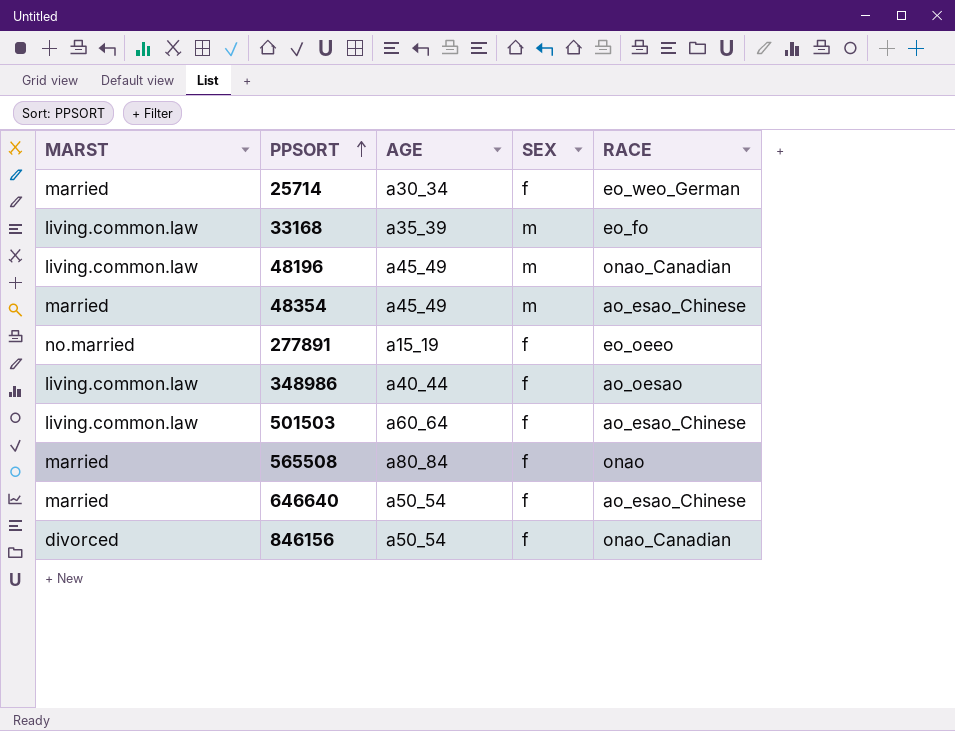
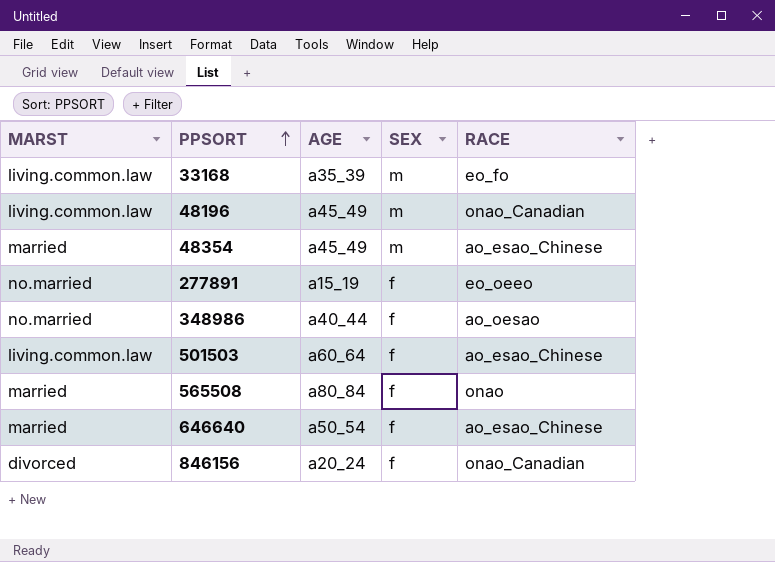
row 25714: married | a30_34 | f | eo_weo_German -> none
348986 | MARST: living.common.law -> no.married
846156 | AGE: a50_54 -> a20_24

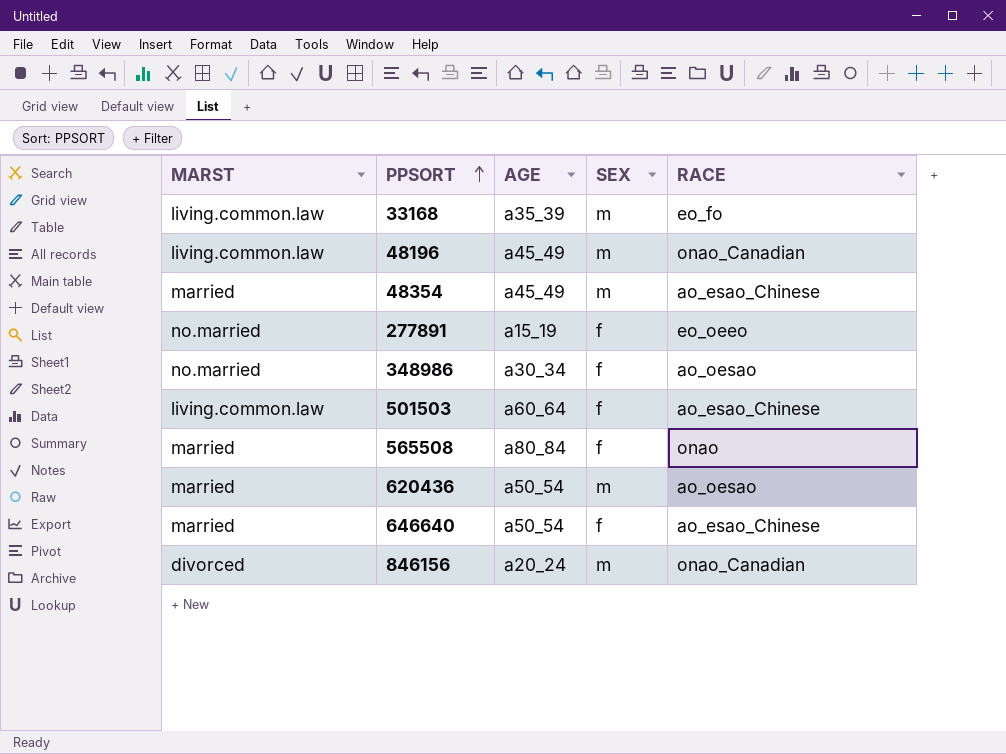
348986 | AGE: a40_44 -> a30_34
row 620436: none -> married | a50_54 | m | ao_oesao
846156 | SEX: f -> m

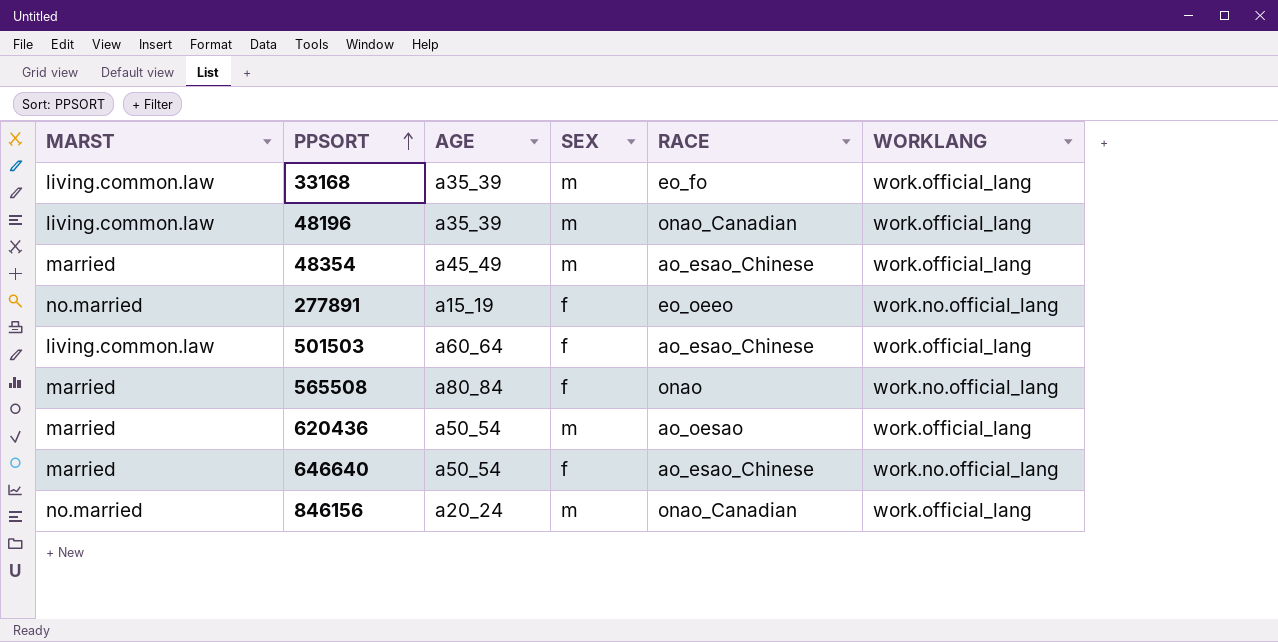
column WORKLANG | position: none -> 6
row 348986: no.married | a30_34 | f | ao_oesao -> none
48196 | AGE: a45_49 -> a35_39
846156 | MARST: divorced -> no.married

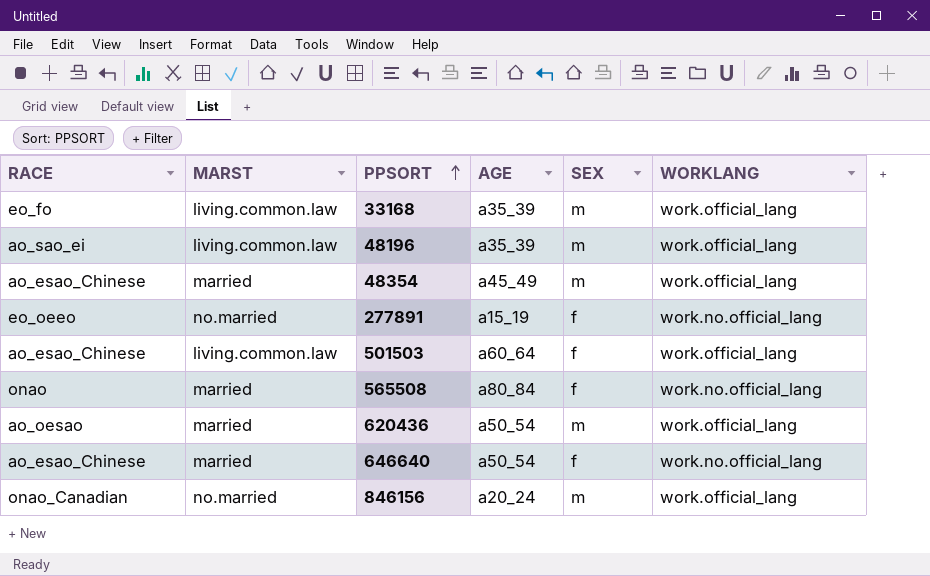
column RACE | position: 5 -> 1
48196 | RACE: onao_Canadian -> ao_sao_ei

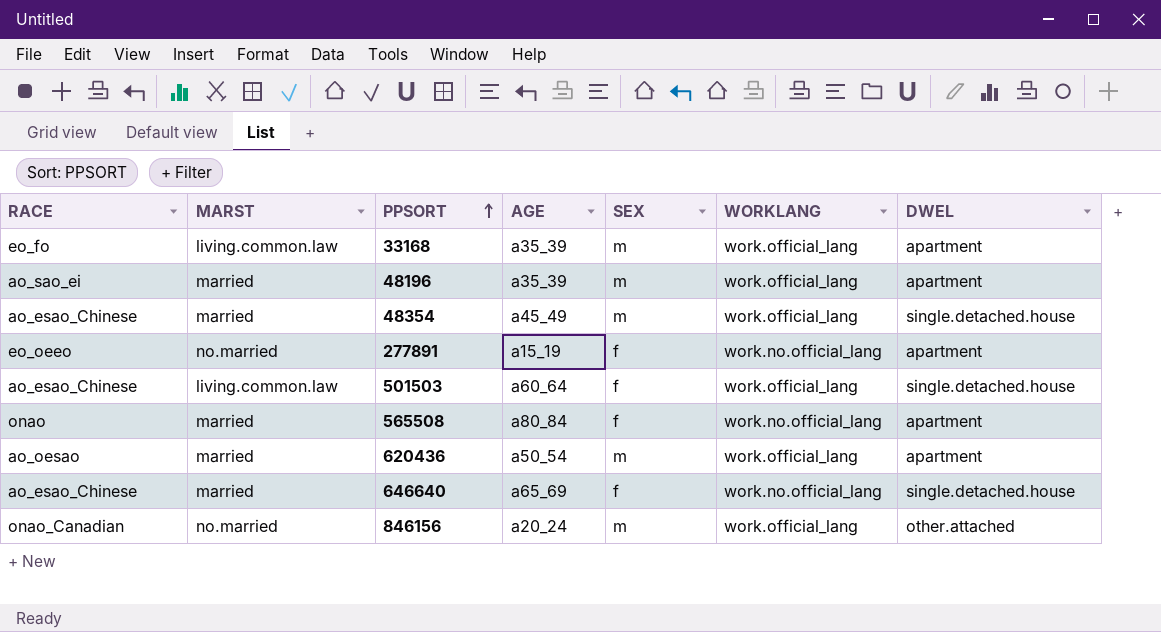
column DWEL | position: none -> 7
48196 | MARST: living.common.law -> married
646640 | AGE: a50_54 -> a65_69

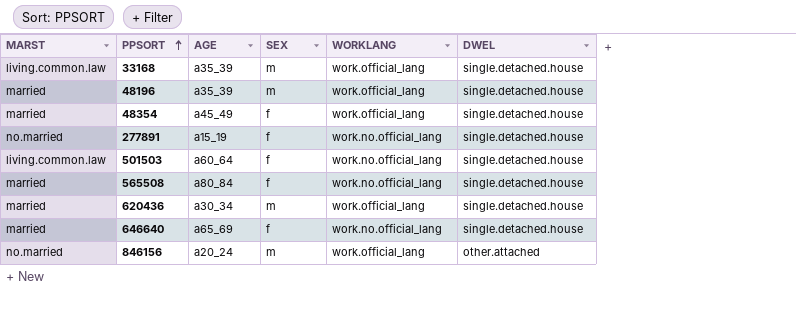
column RACE | position: 1 -> none
33168 | DWEL: apartment -> single.detached.house
48196 | DWEL: apartment -> single.detached.house
48354 | SEX: m -> f
277891 | DWEL: apartment -> single.detached.house
501503 | WORKLANG: work.official_lang -> work.no.official_lang
565508 | DWEL: apartment -> single.detached.house
620436 | AGE: a50_54 -> a30_34
620436 | DWEL: apartment -> single.detached.house

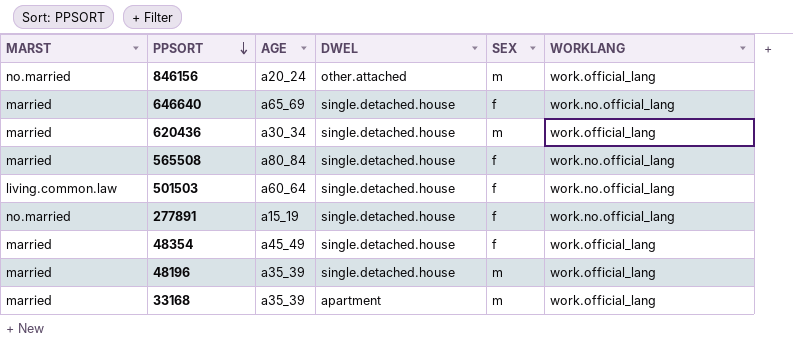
row order: PPSORT ascending -> PPSORT descending
column DWEL | position: 6 -> 4
33168 | MARST: living.common.law -> married
33168 | DWEL: single.detached.house -> apartment

